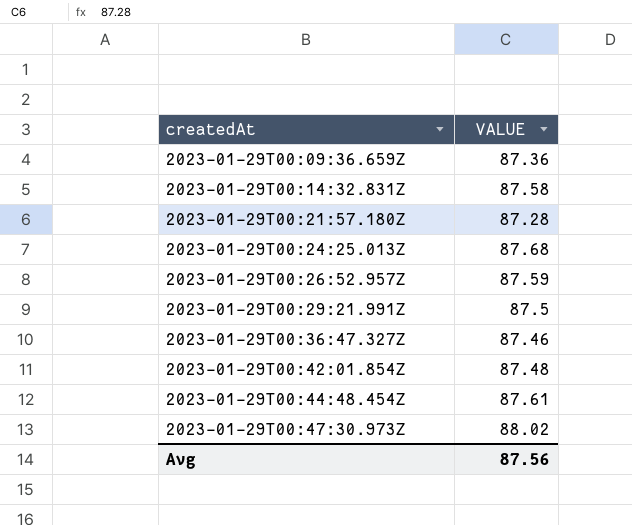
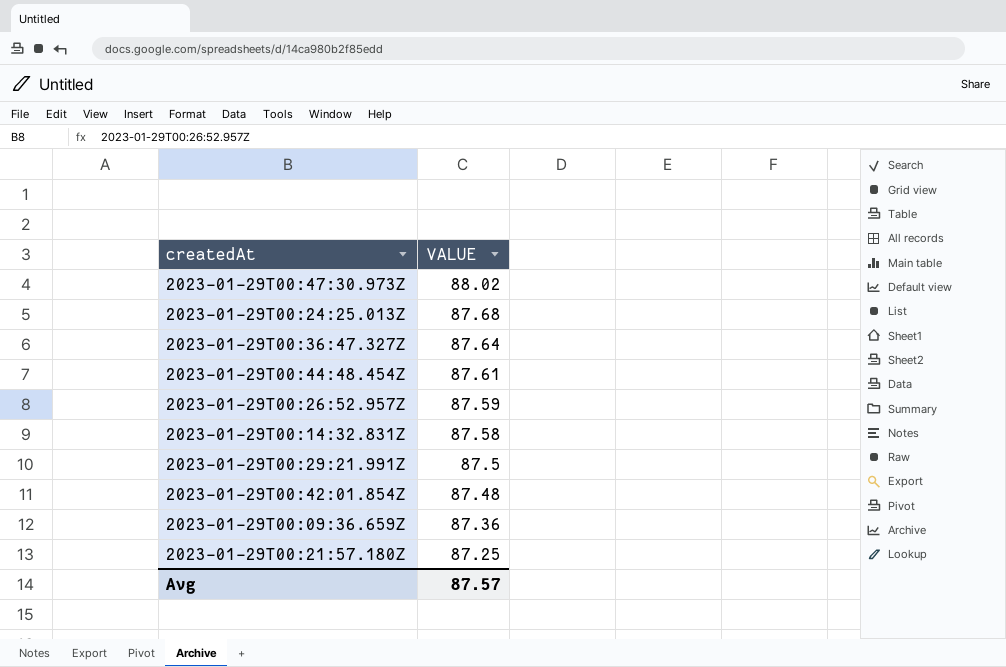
row order: createdAt ascending -> VALUE descending
2023-01-29T00:36:47.327Z | VALUE: 87.46 -> 87.64
2023-01-29T00:21:57.180Z | VALUE: 87.28 -> 87.25
Avg | VALUE: 87.56 -> 87.57

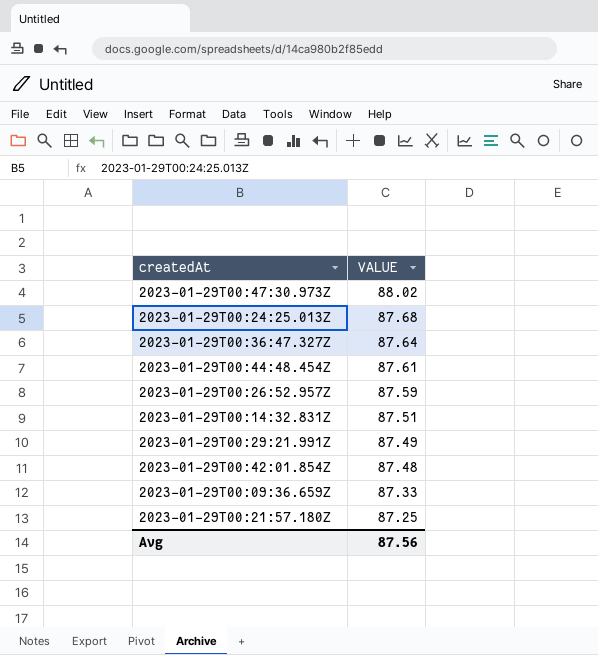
2023-01-29T00:14:32.831Z | VALUE: 87.58 -> 87.51
2023-01-29T00:29:21.991Z | VALUE: 87.5 -> 87.49
2023-01-29T00:09:36.659Z | VALUE: 87.36 -> 87.33
Avg | VALUE: 87.57 -> 87.56

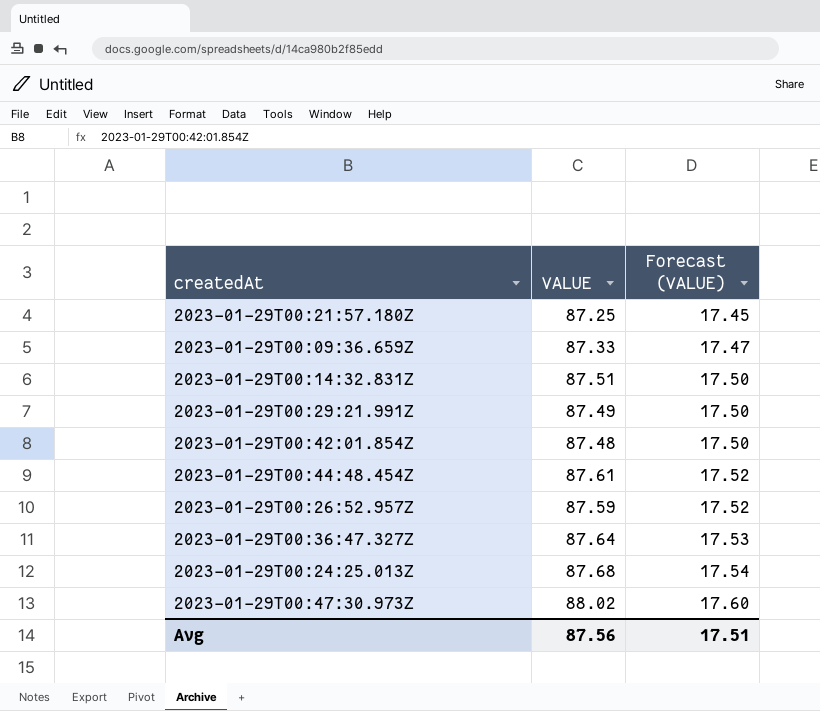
row order: VALUE descending -> Forecast (VALUE) ascending
column Forecast (VALUE) | formula: none -> [VALUE] * 0.2

